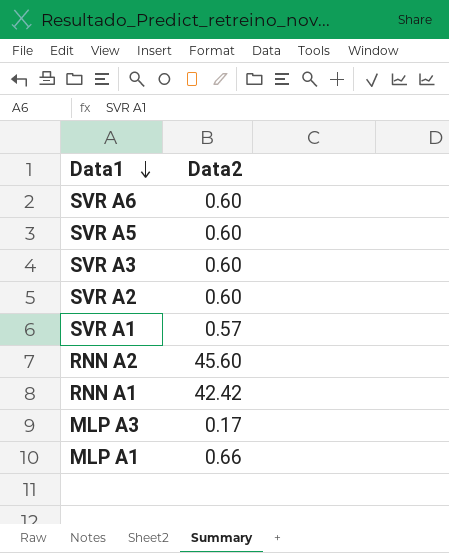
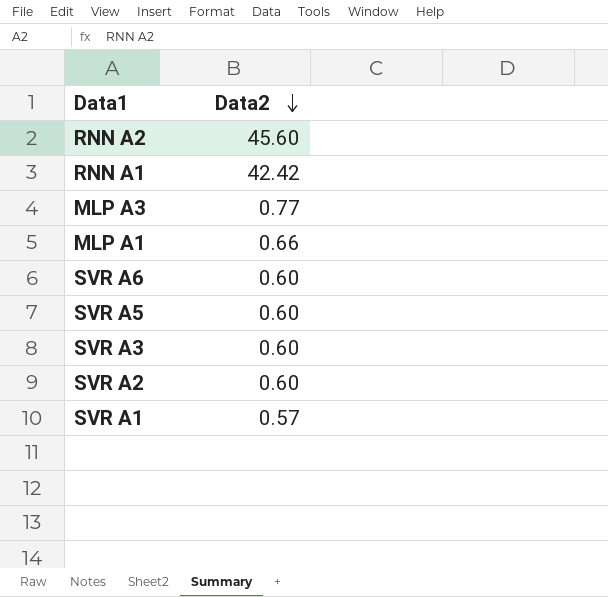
row order: Data1 descending -> Data2 descending
MLP A3 | Data2: 0.17 -> 0.77

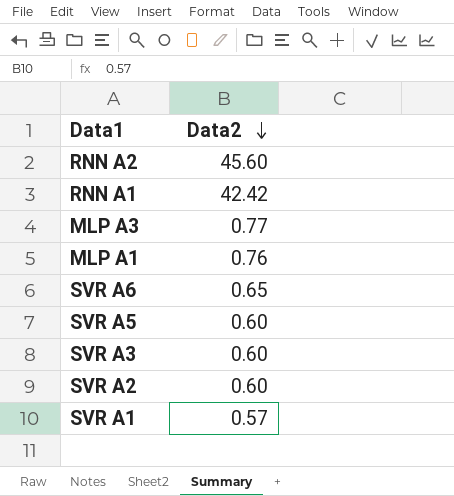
MLP A1 | Data2: 0.66 -> 0.76
SVR A6 | Data2: 0.60 -> 0.65

